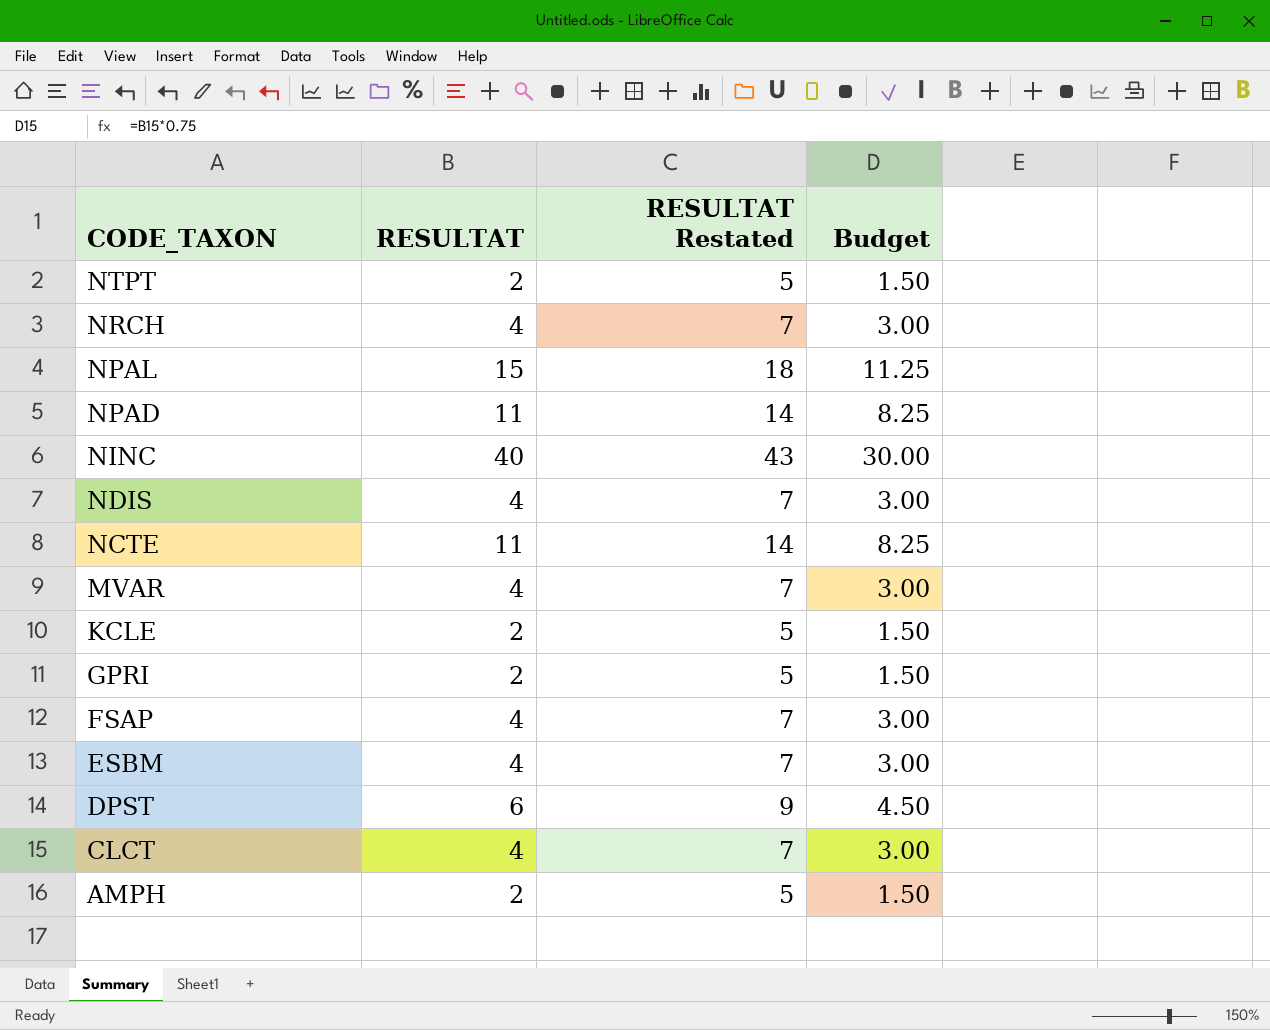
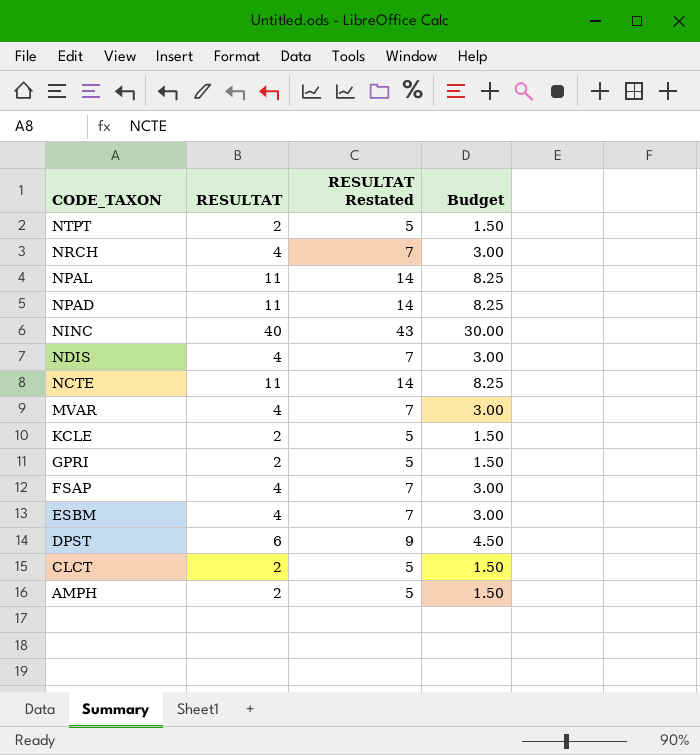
NPAL | RESULTAT: 15 -> 11
NPAL | RESULTAT Restated: 18 -> 14
NPAL | Budget: 11.25 -> 8.25
CLCT | RESULTAT: 4 -> 2
CLCT | RESULTAT Restated: 7 -> 5
CLCT | Budget: 3.00 -> 1.50

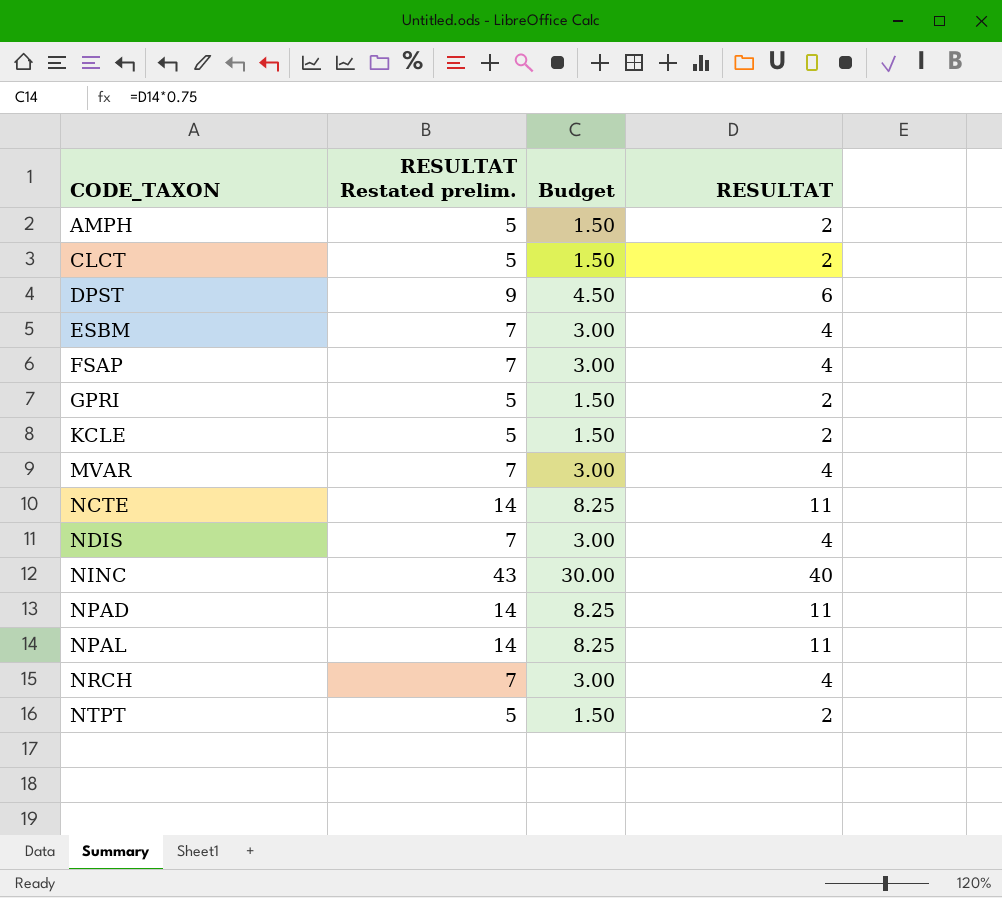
row order: CODE_TAXON descending -> CODE_TAXON ascending
column name: RESULTAT Restated -> RESULTAT Restated prelim.
column RESULTAT | position: 2 -> 4

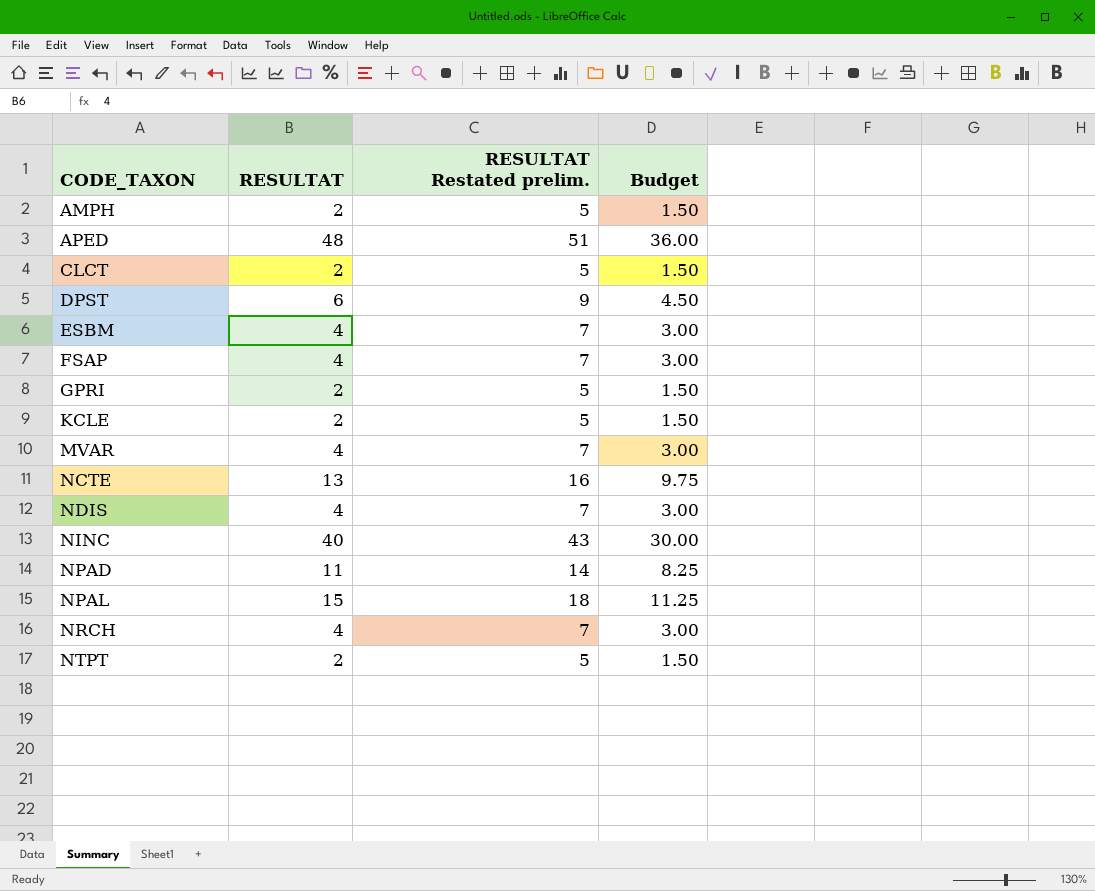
column RESULTAT | position: 4 -> 2
row APED: none -> 48 | 51 | 36.00
NCTE | RESULTAT: 11 -> 13
NCTE | RESULTAT Restated prelim.: 14 -> 16
NCTE | Budget: 8.25 -> 9.75
NPAL | RESULTAT: 11 -> 15
NPAL | RESULTAT Restated prelim.: 14 -> 18
NPAL | Budget: 8.25 -> 11.25

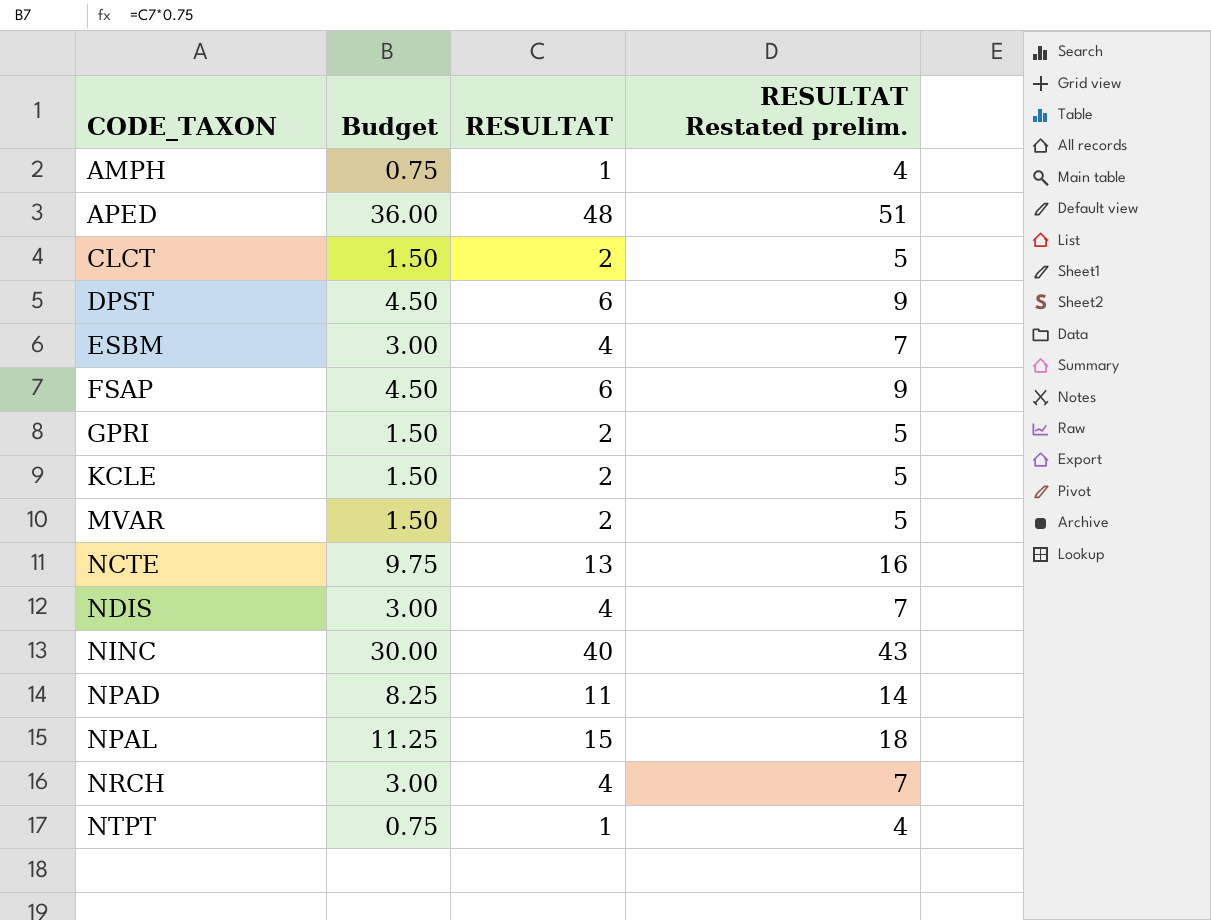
column Budget | position: 4 -> 2
AMPH | Budget: 1.50 -> 0.75
AMPH | RESULTAT: 2 -> 1
AMPH | RESULTAT Restated prelim.: 5 -> 4
FSAP | Budget: 3.00 -> 4.50
FSAP | RESULTAT: 4 -> 6
FSAP | RESULTAT Restated prelim.: 7 -> 9
MVAR | Budget: 3.00 -> 1.50
MVAR | RESULTAT: 4 -> 2
MVAR | RESULTAT Restated prelim.: 7 -> 5
NTPT | Budget: 1.50 -> 0.75
NTPT | RESULTAT: 2 -> 1
NTPT | RESULTAT Restated prelim.: 5 -> 4

